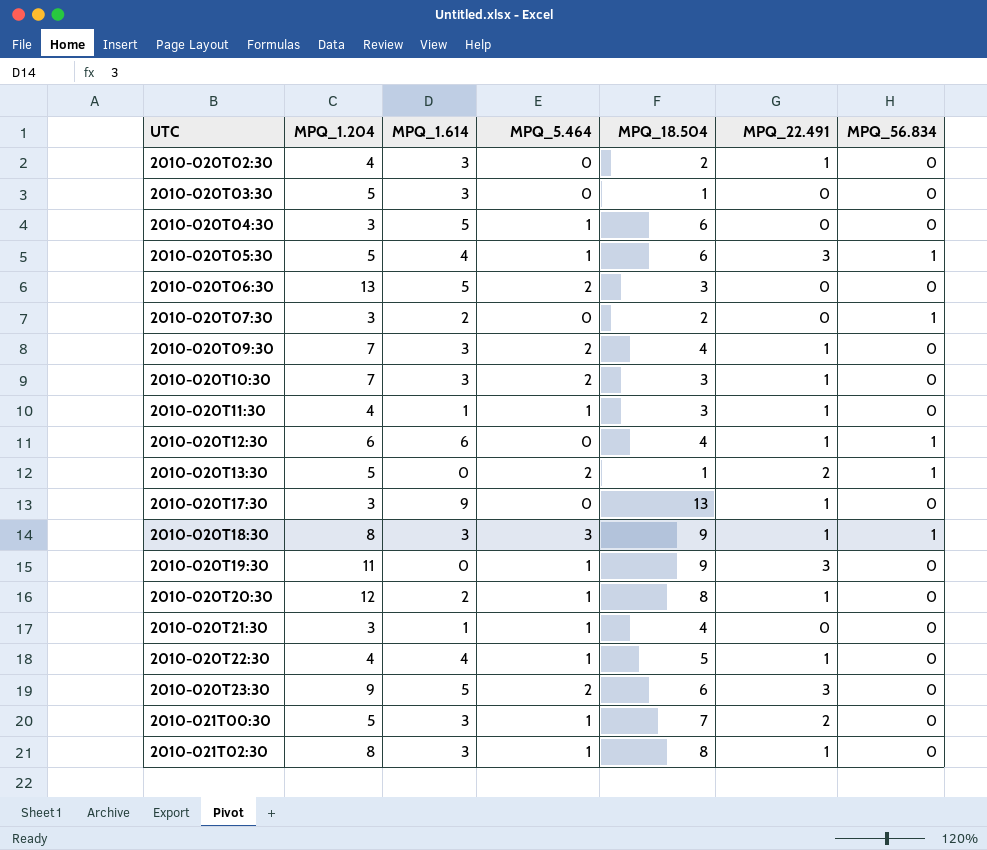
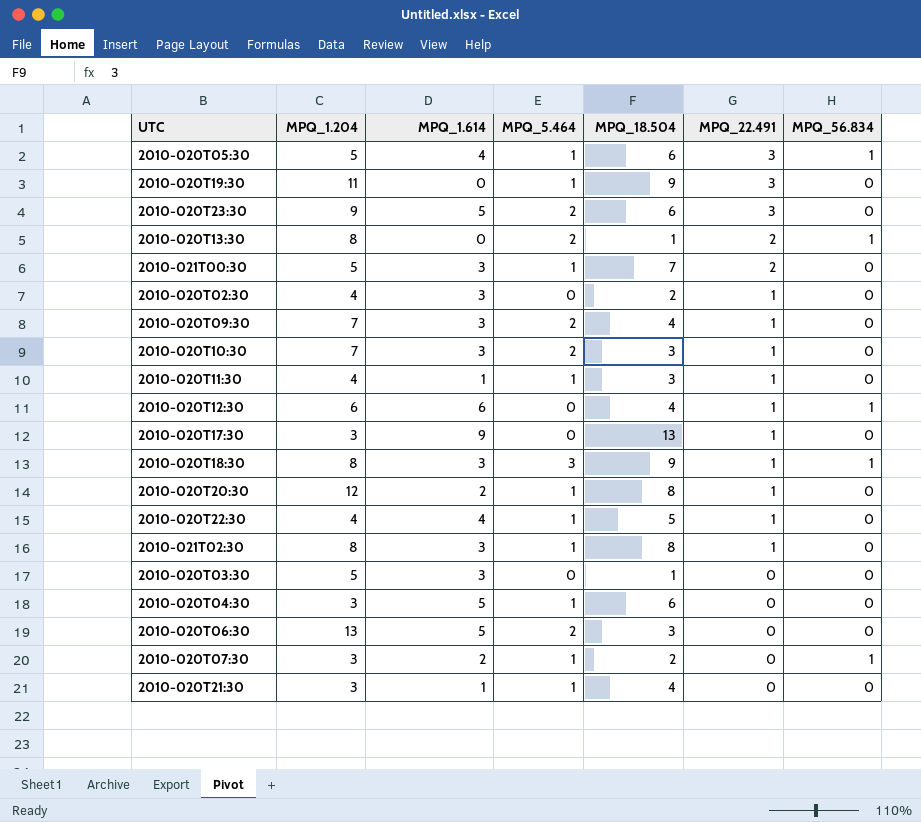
row order: UTC ascending -> MPQ_22.491 descending
2010-020T13:30 | MPQ_1.204: 5 -> 8
2010-020T07:30 | MPQ_5.464: 0 -> 1

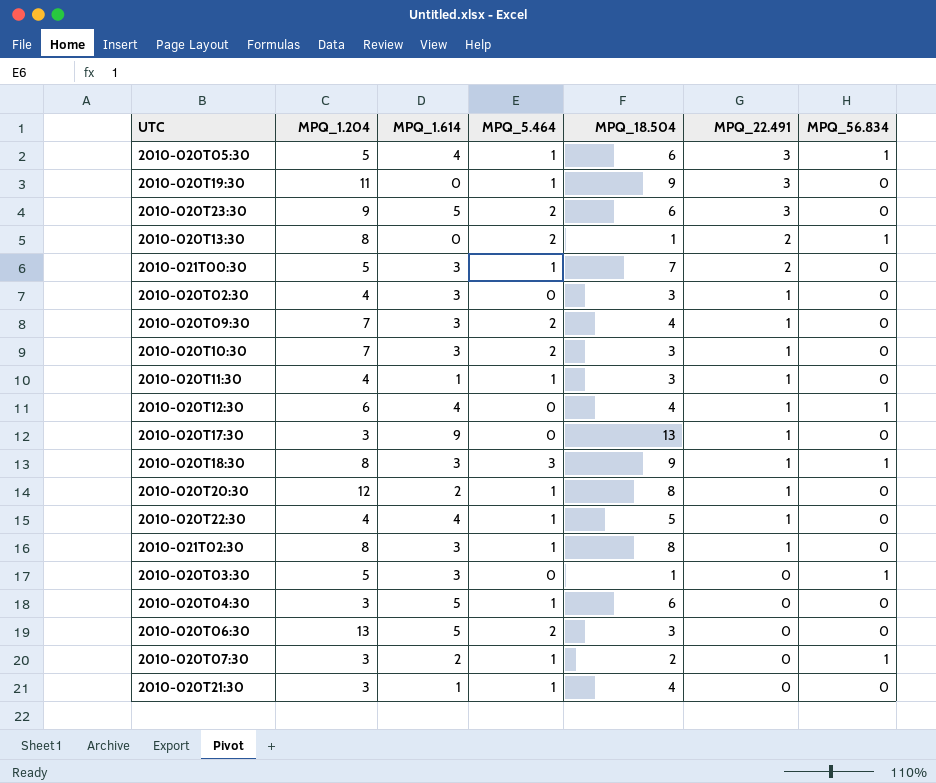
2010-020T02:30 | MPQ_18.504: 2 -> 3
2010-020T12:30 | MPQ_1.614: 6 -> 4
2010-020T03:30 | MPQ_56.834: 0 -> 1

